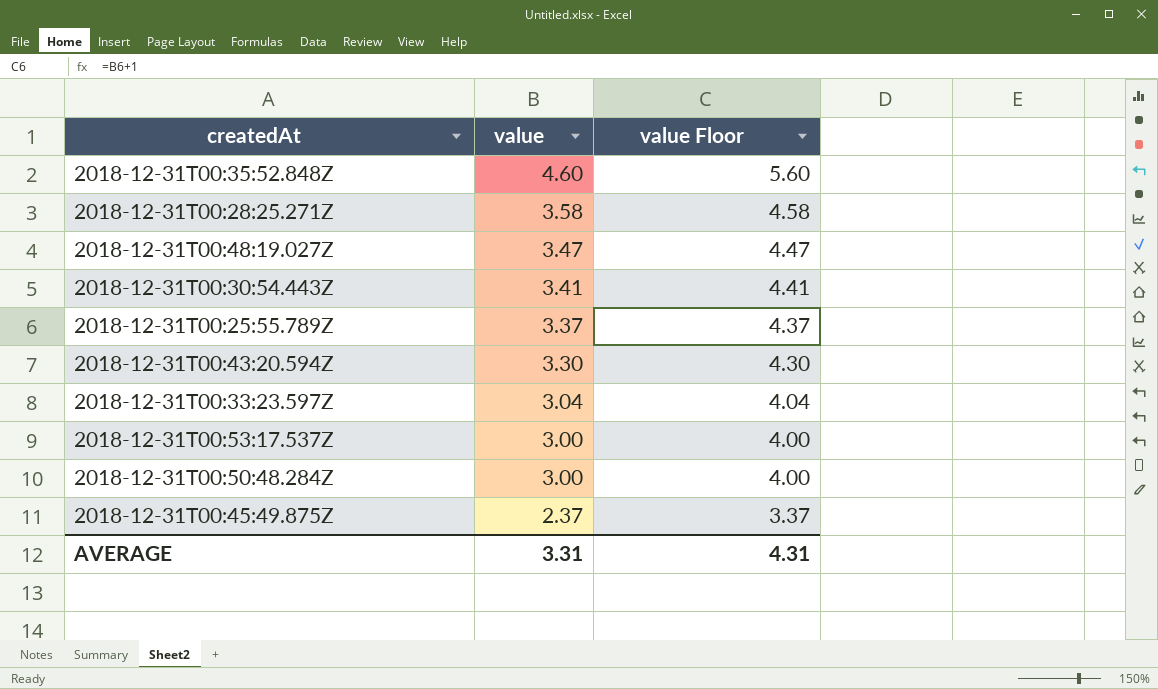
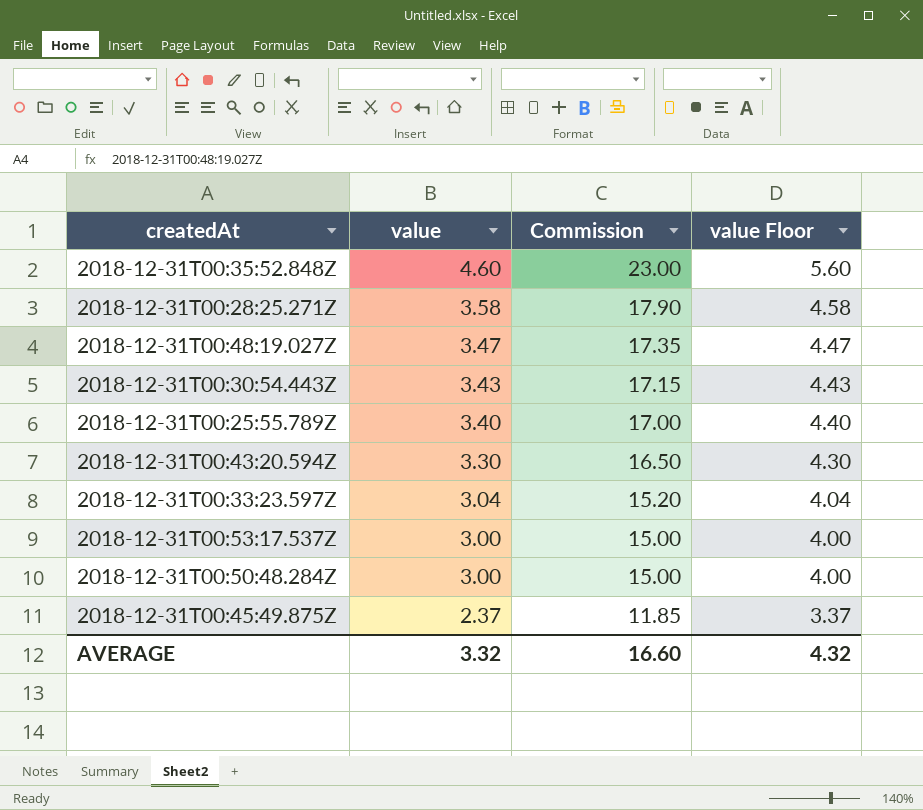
column Commission | formula: none -> [value] * 5
2018-12-31T00:30:54.443Z | value: 3.41 -> 3.43
2018-12-31T00:30:54.443Z | value Floor: 4.41 -> 4.43
2018-12-31T00:25:55.789Z | value: 3.37 -> 3.40
2018-12-31T00:25:55.789Z | value Floor: 4.37 -> 4.40
AVERAGE | value: 3.31 -> 3.32
AVERAGE | value Floor: 4.31 -> 4.32

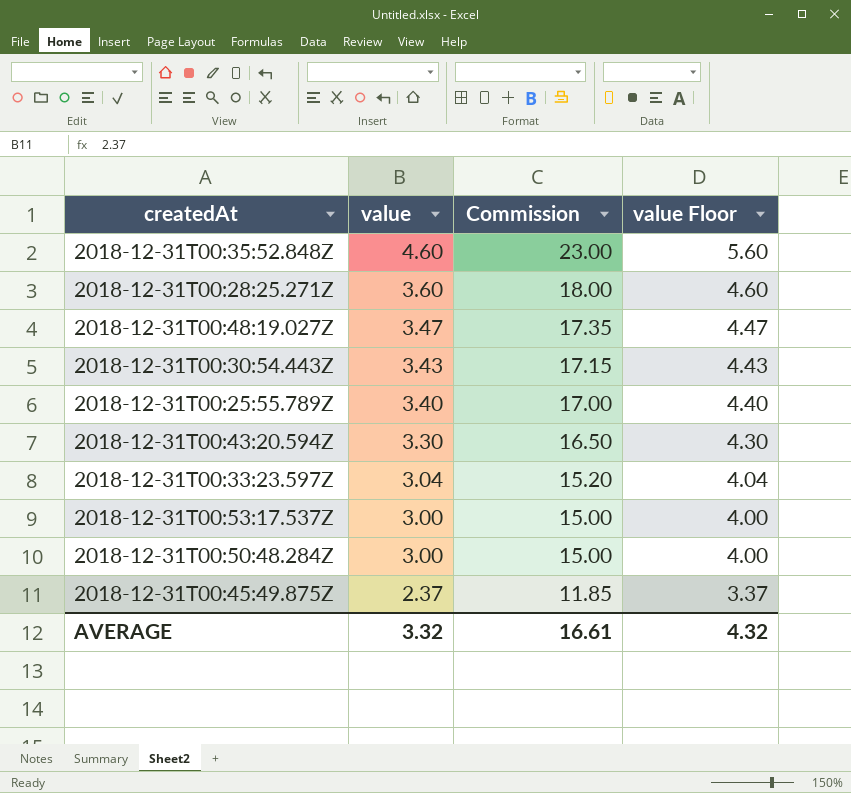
2018-12-31T00:28:25.271Z | value: 3.58 -> 3.60
2018-12-31T00:28:25.271Z | Commission: 17.90 -> 18.00
2018-12-31T00:28:25.271Z | value Floor: 4.58 -> 4.60
AVERAGE | Commission: 16.60 -> 16.61

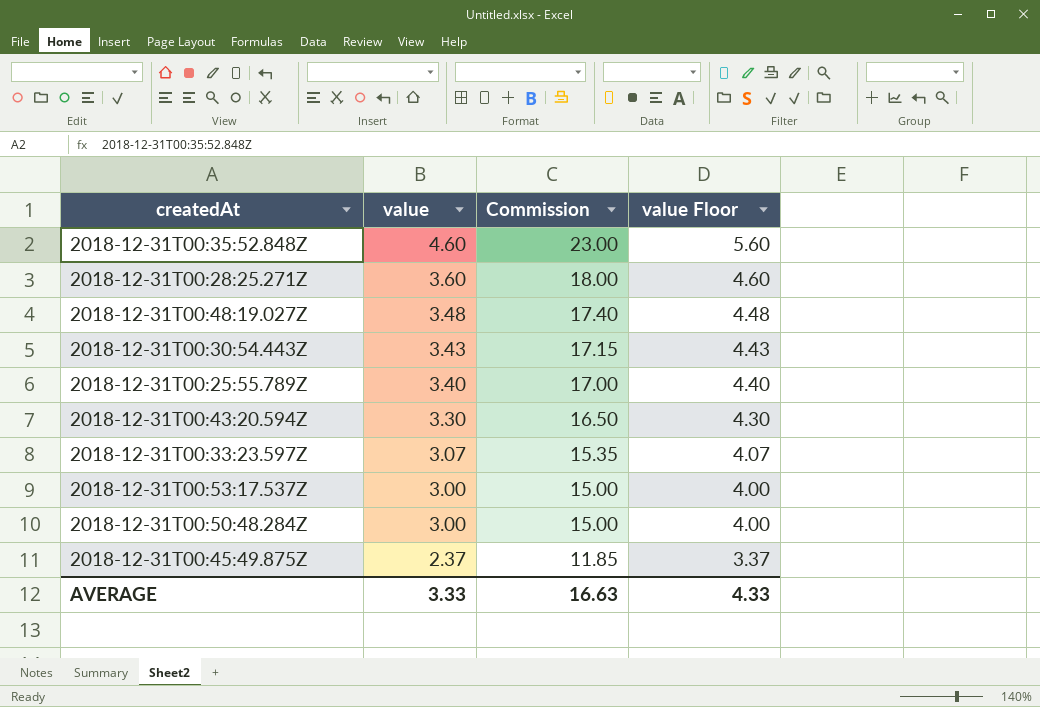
2018-12-31T00:48:19.027Z | value: 3.47 -> 3.48
2018-12-31T00:48:19.027Z | Commission: 17.35 -> 17.40
2018-12-31T00:48:19.027Z | value Floor: 4.47 -> 4.48
2018-12-31T00:33:23.597Z | value: 3.04 -> 3.07
2018-12-31T00:33:23.597Z | Commission: 15.20 -> 15.35
2018-12-31T00:33:23.597Z | value Floor: 4.04 -> 4.07
AVERAGE | value: 3.32 -> 3.33
AVERAGE | Commission: 16.61 -> 16.63
AVERAGE | value Floor: 4.32 -> 4.33

